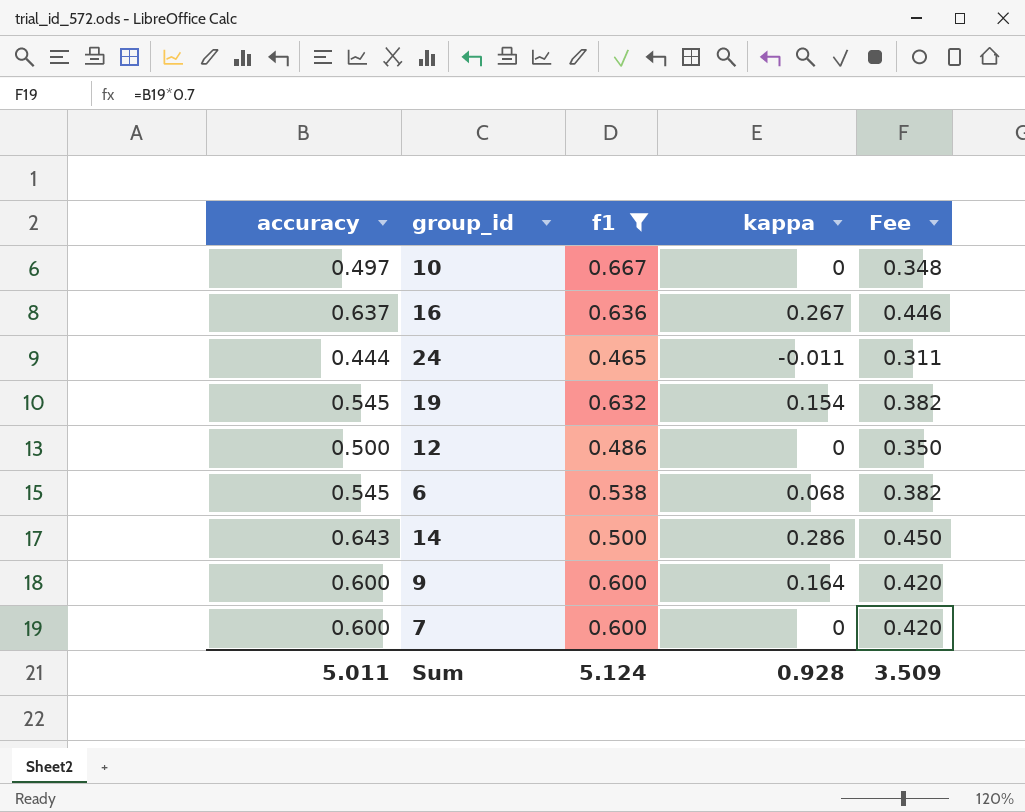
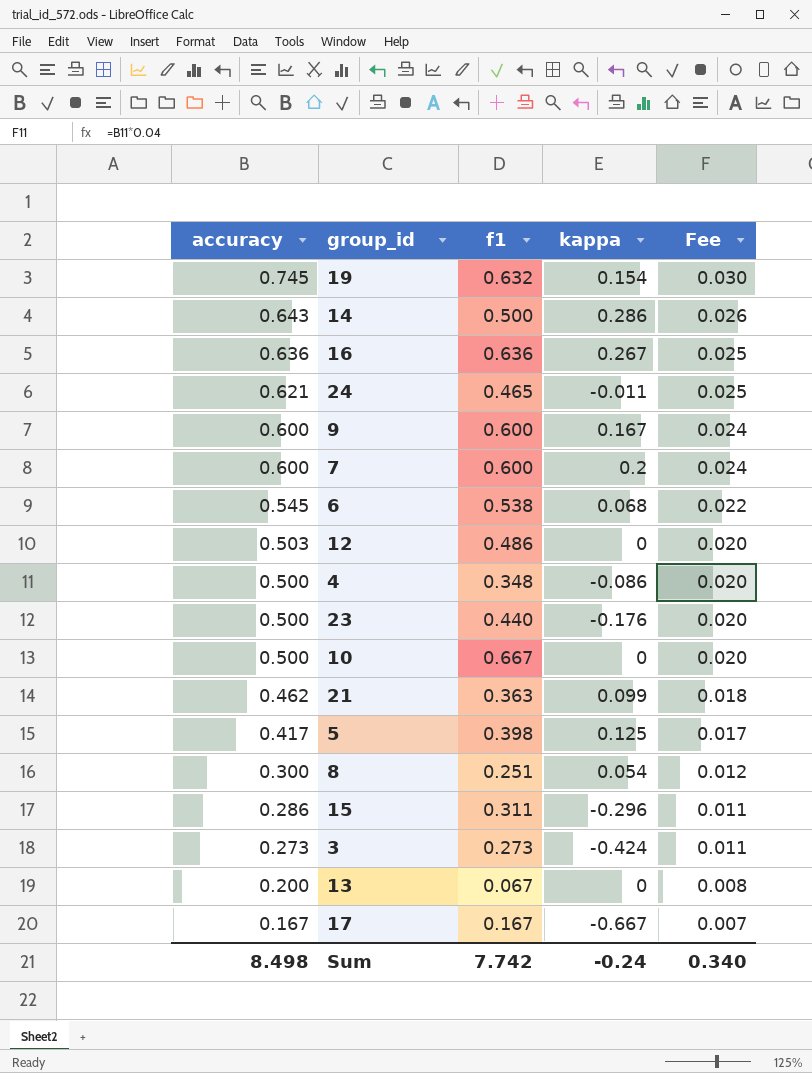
filter: f1 >= 0.465 -> none
row order: none -> accuracy descending
column Fee | formula: [accuracy] * 0.7 -> [accuracy] * 0.04
19 | accuracy: 0.545 -> 0.745
16 | accuracy: 0.637 -> 0.636
24 | accuracy: 0.444 -> 0.621
9 | kappa: 0.164 -> 0.167
7 | kappa: 0 -> 0.2
12 | accuracy: 0.500 -> 0.503
10 | accuracy: 0.497 -> 0.500
Sum | accuracy: 5.011 -> 8.498
Sum | f1: 5.124 -> 7.742
Sum | kappa: 0.928 -> -0.24
Sum | Fee: 3.509 -> 0.340

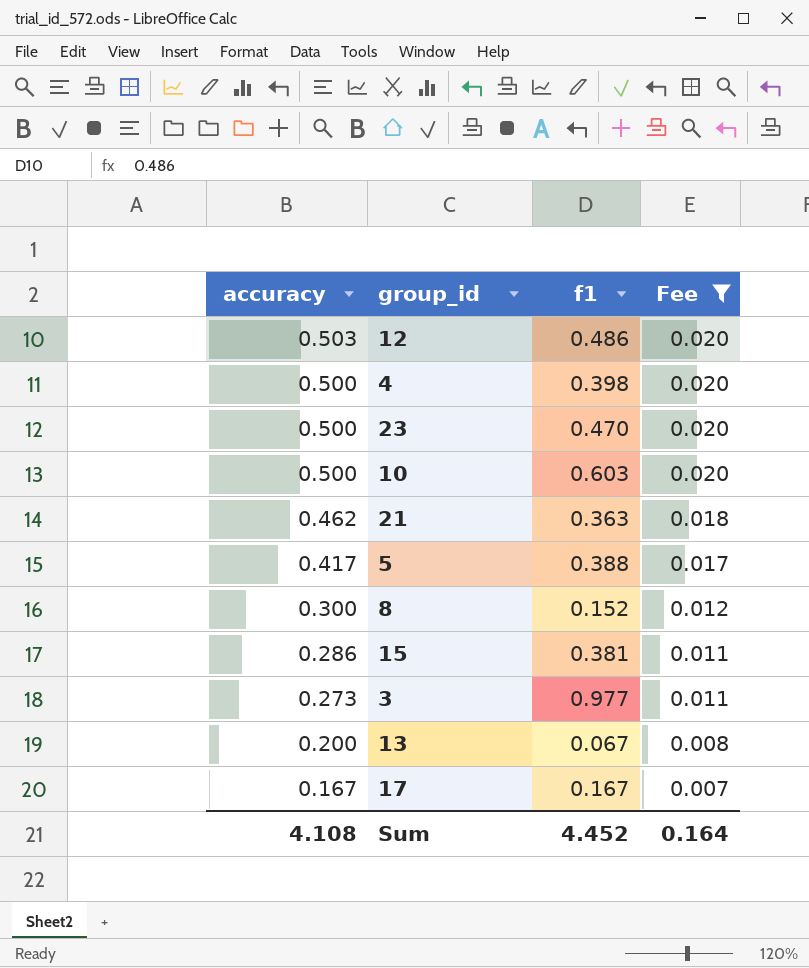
filter: none -> Fee <= 0.020
column kappa | position: 4 -> none
4 | f1: 0.348 -> 0.398
23 | f1: 0.440 -> 0.470
10 | f1: 0.667 -> 0.603
5 | f1: 0.398 -> 0.388
8 | f1: 0.251 -> 0.152
15 | f1: 0.311 -> 0.381
3 | f1: 0.273 -> 0.977
Sum | accuracy: 8.498 -> 4.108
Sum | f1: 7.742 -> 4.452
Sum | Fee: 0.340 -> 0.164

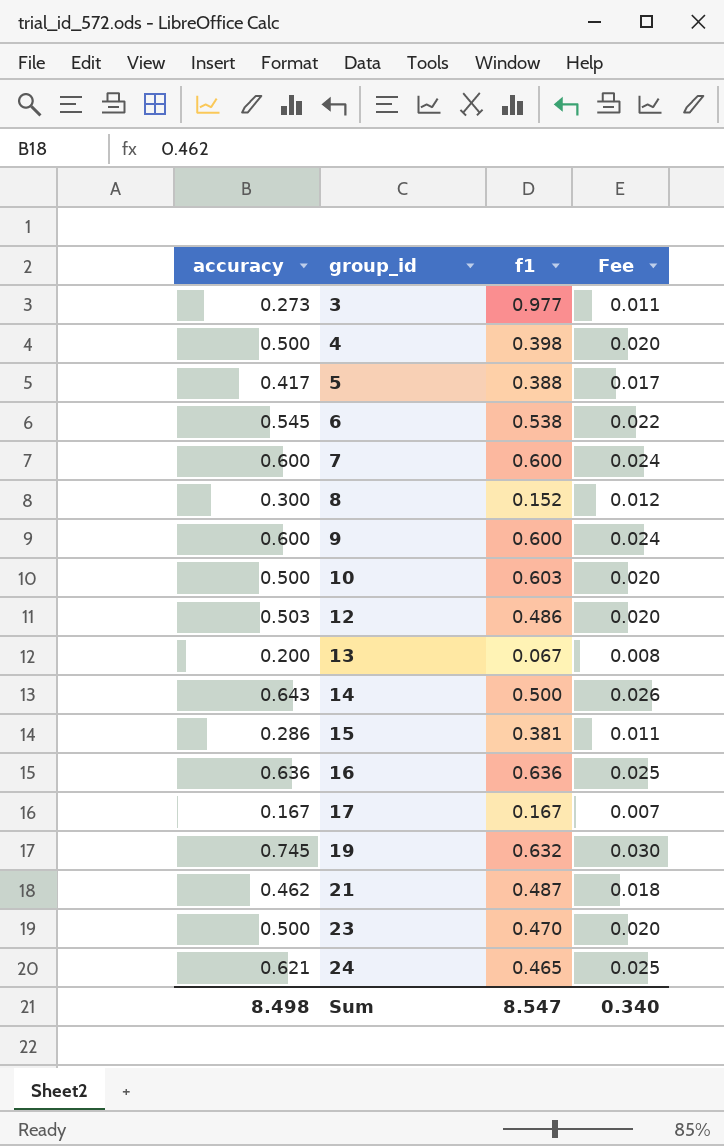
filter: Fee <= 0.020 -> none
row order: accuracy descending -> group_id ascending
21 | f1: 0.363 -> 0.487
Sum | accuracy: 4.108 -> 8.498
Sum | f1: 4.452 -> 8.547
Sum | Fee: 0.164 -> 0.340

